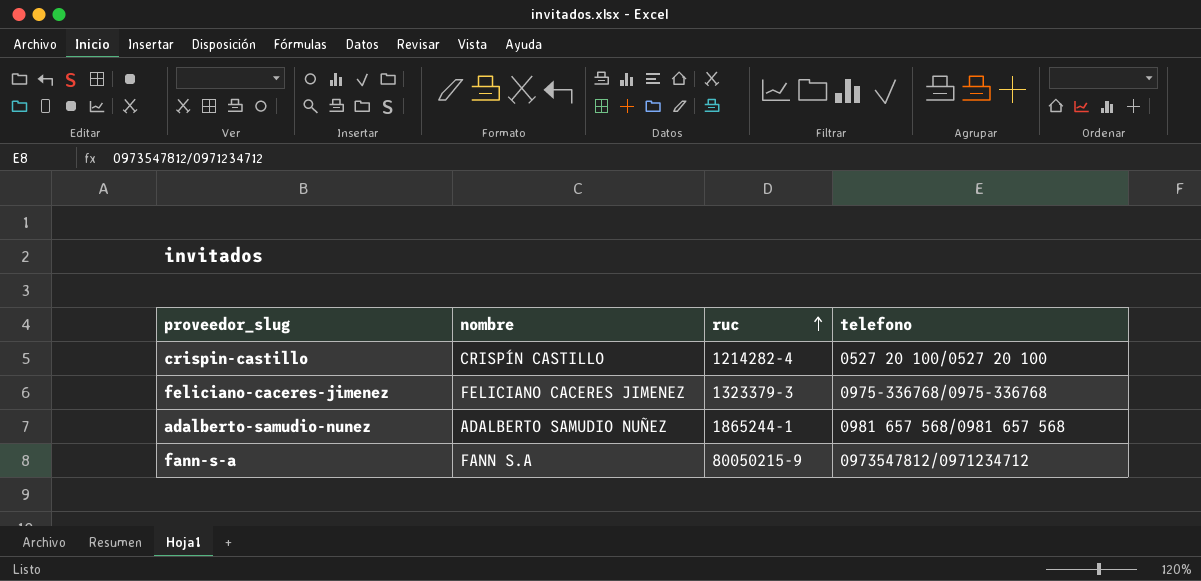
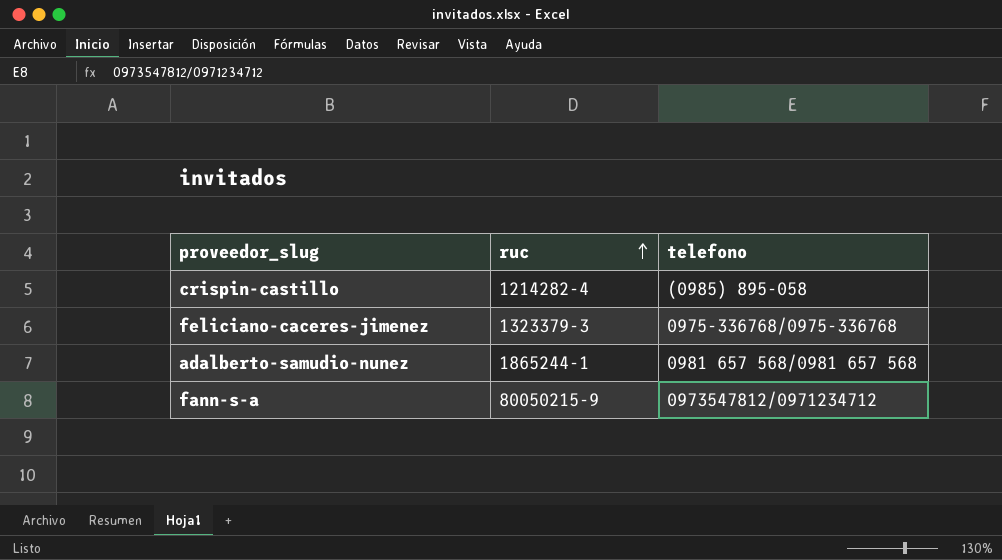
column nombre | position: 2 -> none
crispin-castillo | telefono: 0527 20 100/0527 20 100 -> (0985) 895-058

